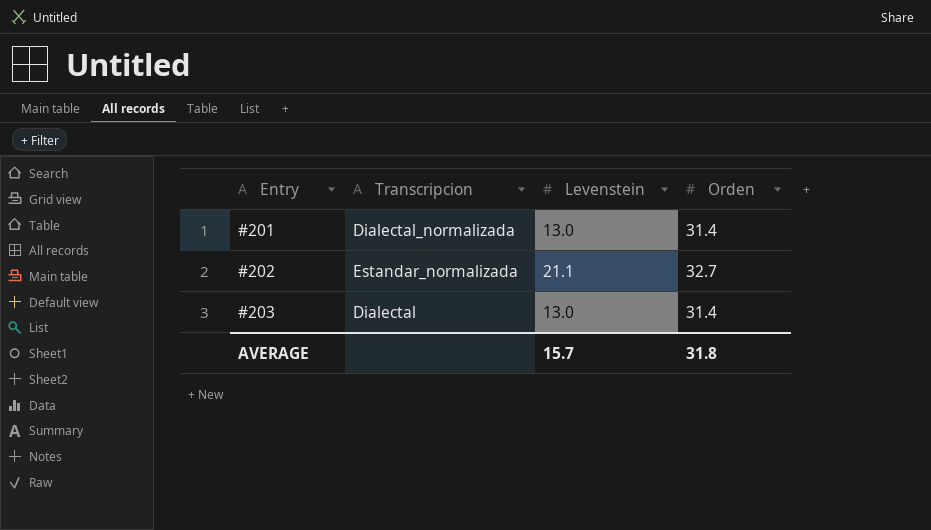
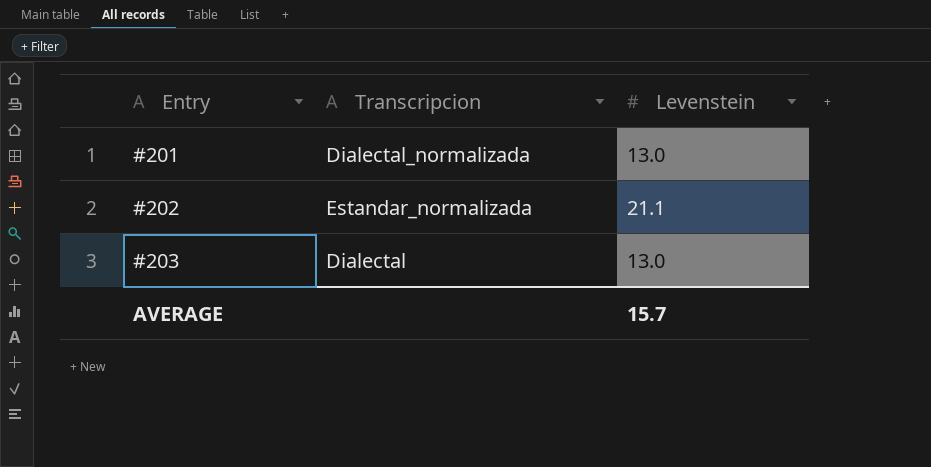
column Orden | position: 4 -> none

